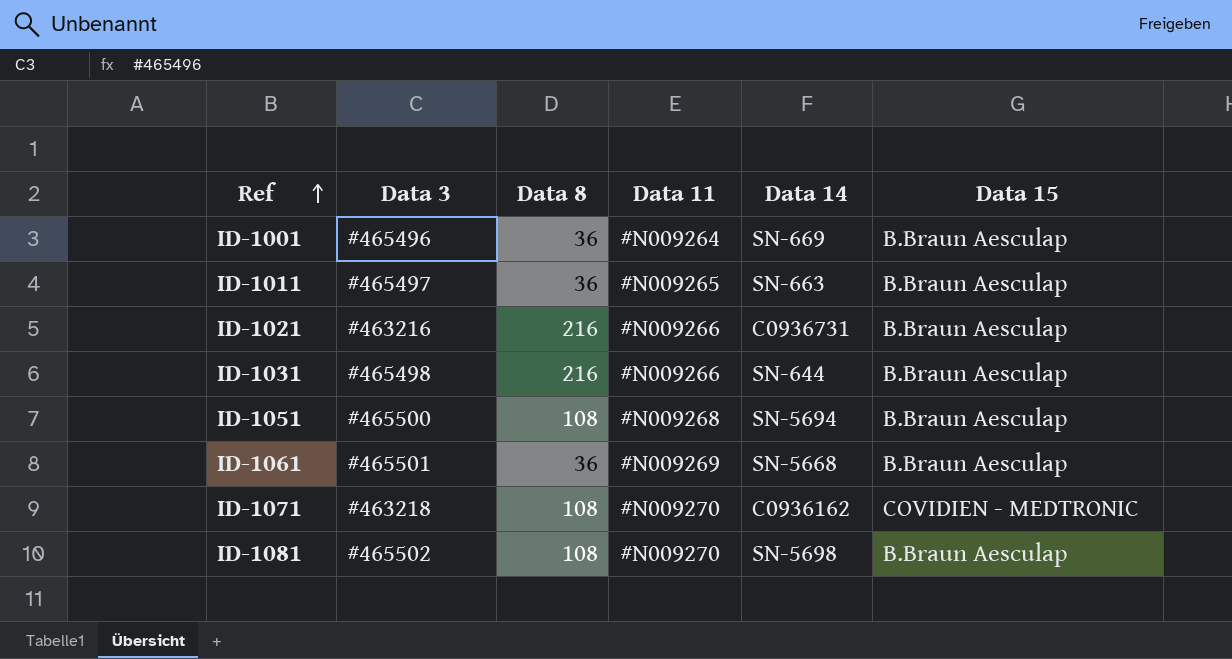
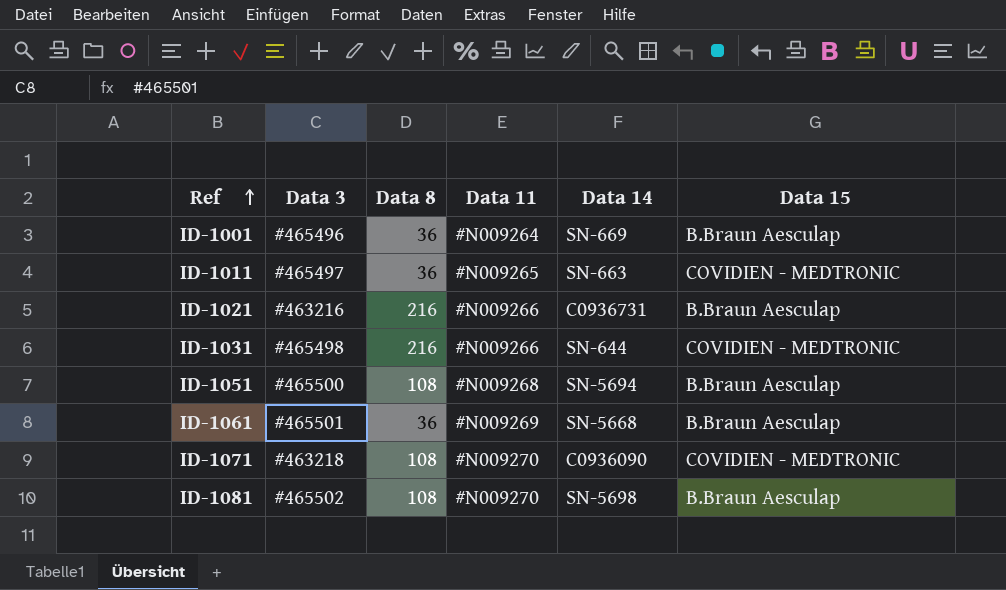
ID-1011 | Data 15: B.Braun Aesculap -> COVIDIEN - MEDTRONIC
ID-1031 | Data 15: B.Braun Aesculap -> COVIDIEN - MEDTRONIC
ID-1071 | Data 14: C0936162 -> C0936090

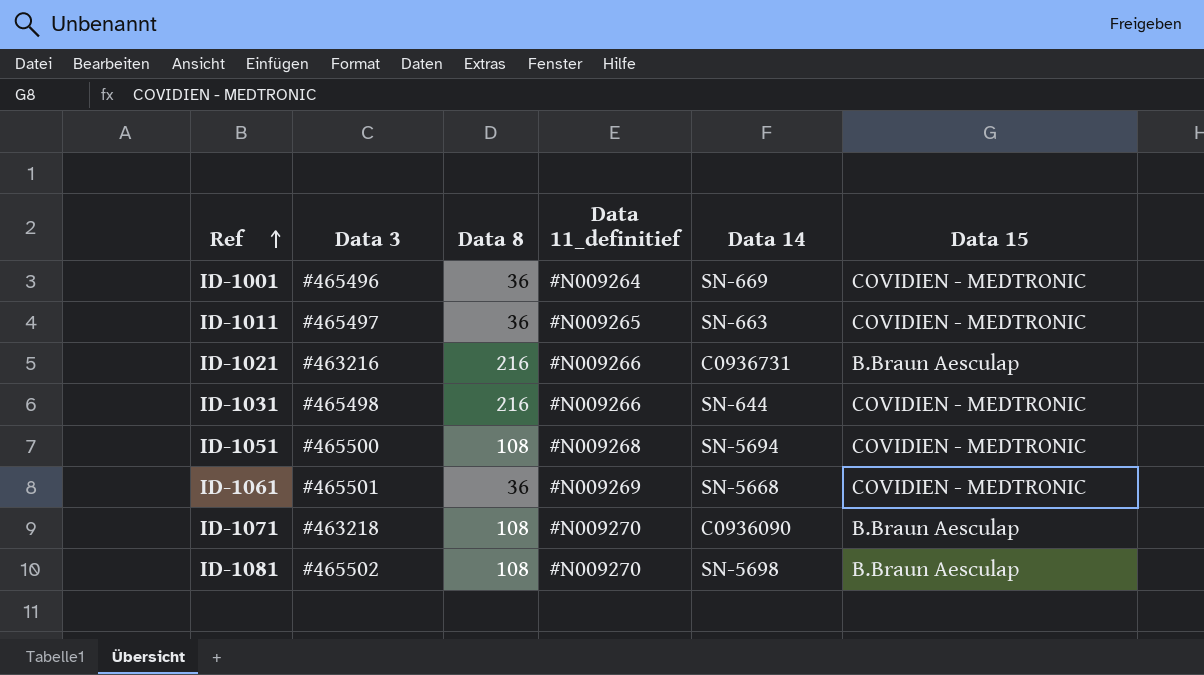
column name: Data 11 -> Data 11_definitief
ID-1001 | Data 15: B.Braun Aesculap -> COVIDIEN - MEDTRONIC
ID-1051 | Data 15: B.Braun Aesculap -> COVIDIEN - MEDTRONIC
ID-1061 | Data 15: B.Braun Aesculap -> COVIDIEN - MEDTRONIC
ID-1071 | Data 15: COVIDIEN - MEDTRONIC -> B.Braun Aesculap

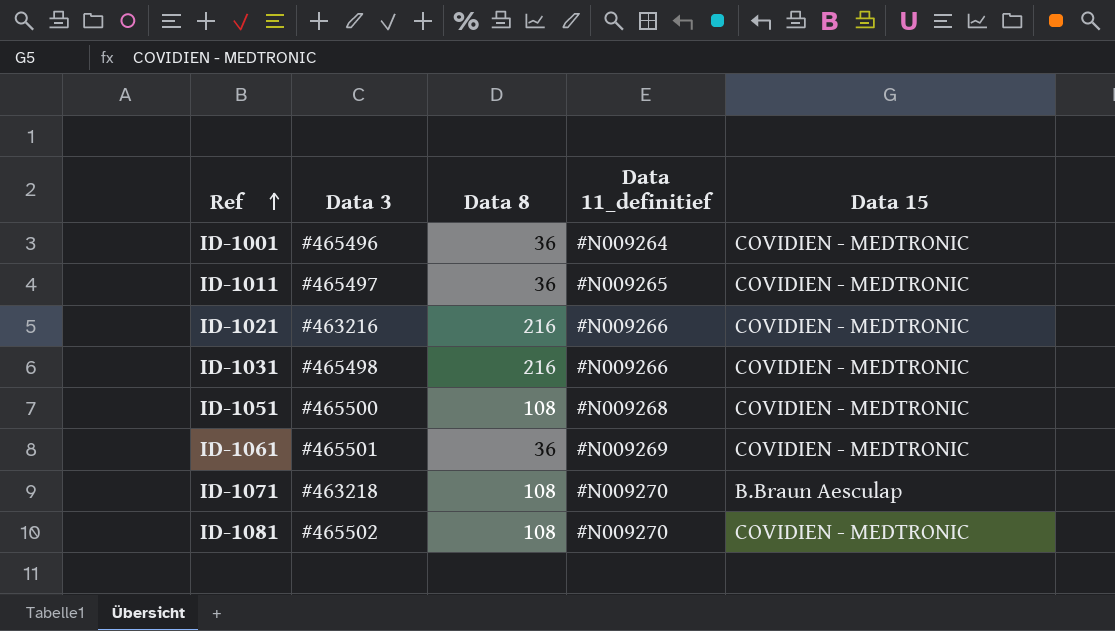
column Data 14 | position: 5 -> none
ID-1021 | Data 15: B.Braun Aesculap -> COVIDIEN - MEDTRONIC
ID-1081 | Data 15: B.Braun Aesculap -> COVIDIEN - MEDTRONIC

